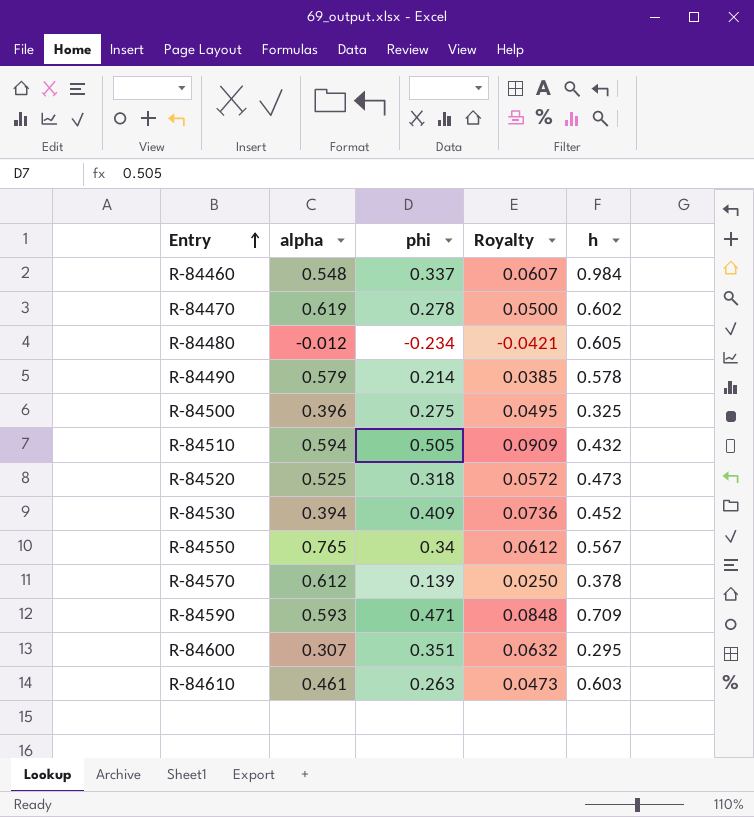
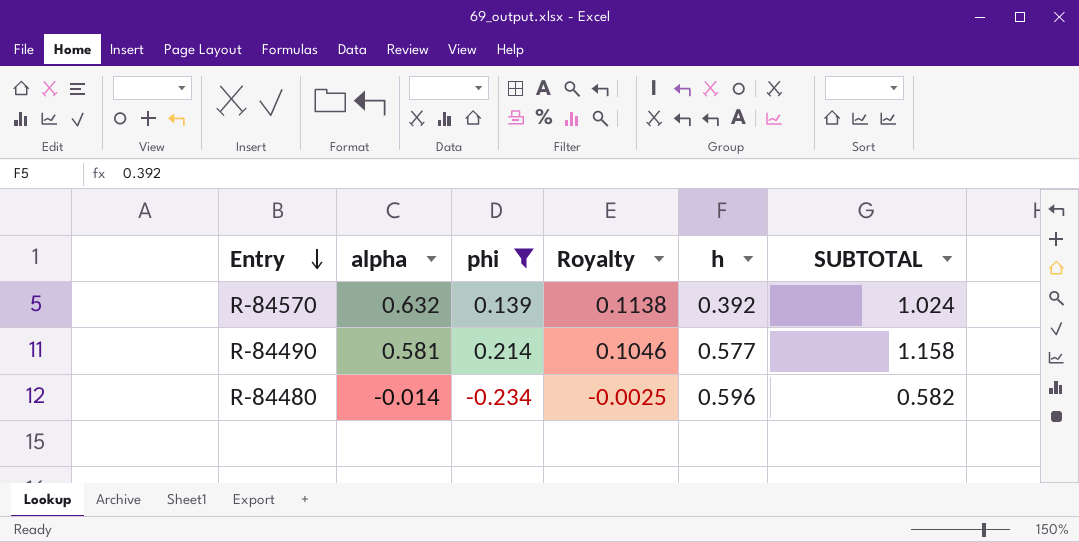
filter: none -> phi <= 0.214
row order: Entry ascending -> Entry descending
column Royalty | formula: [phi] * 0.18 -> [alpha] * 0.18
column SUBTOTAL | formula: none -> [alpha] + [h]
R-84570 | alpha: 0.612 -> 0.632
R-84570 | h: 0.378 -> 0.392
R-84490 | alpha: 0.579 -> 0.581
R-84490 | h: 0.578 -> 0.577
R-84480 | alpha: -0.012 -> -0.014
R-84480 | h: 0.605 -> 0.596

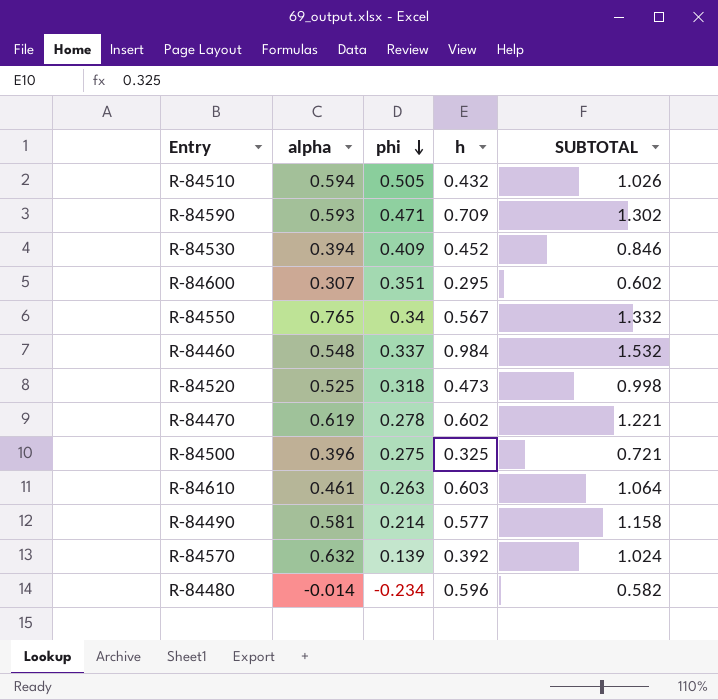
filter: phi <= 0.214 -> none
row order: Entry descending -> phi descending
column Royalty | formula: [alpha] * 0.18 -> none

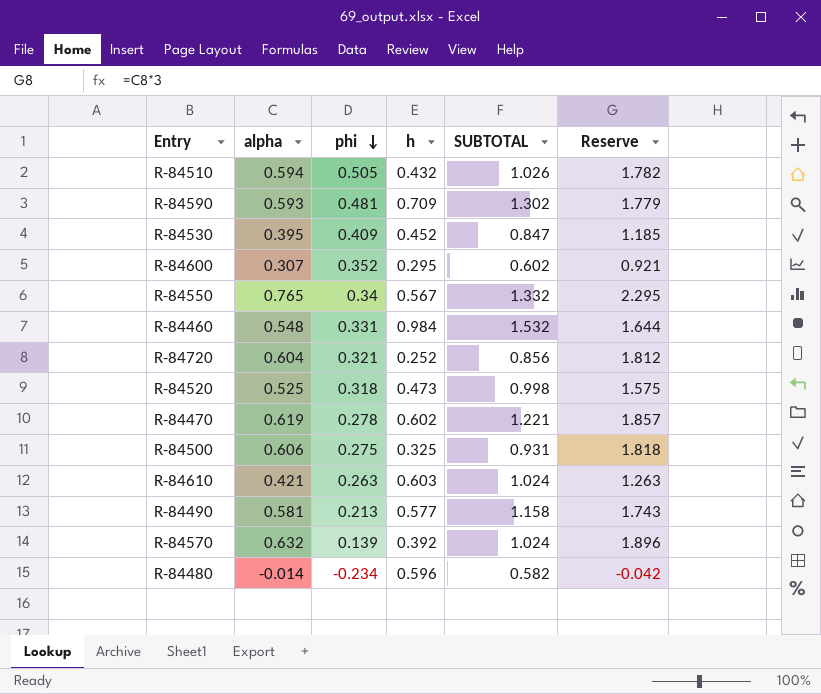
column Reserve | formula: none -> [alpha] * 3
R-84590 | phi: 0.471 -> 0.481
R-84530 | alpha: 0.394 -> 0.395
R-84530 | SUBTOTAL: 0.846 -> 0.847
R-84600 | phi: 0.351 -> 0.352
R-84460 | phi: 0.337 -> 0.331
row R-84720: none -> 0.604 | 0.321 | 0.252 | 0.856 | 1.812
R-84500 | alpha: 0.396 -> 0.606
R-84500 | SUBTOTAL: 0.721 -> 0.931
R-84610 | alpha: 0.461 -> 0.421
R-84610 | SUBTOTAL: 1.064 -> 1.024
R-84490 | phi: 0.214 -> 0.213

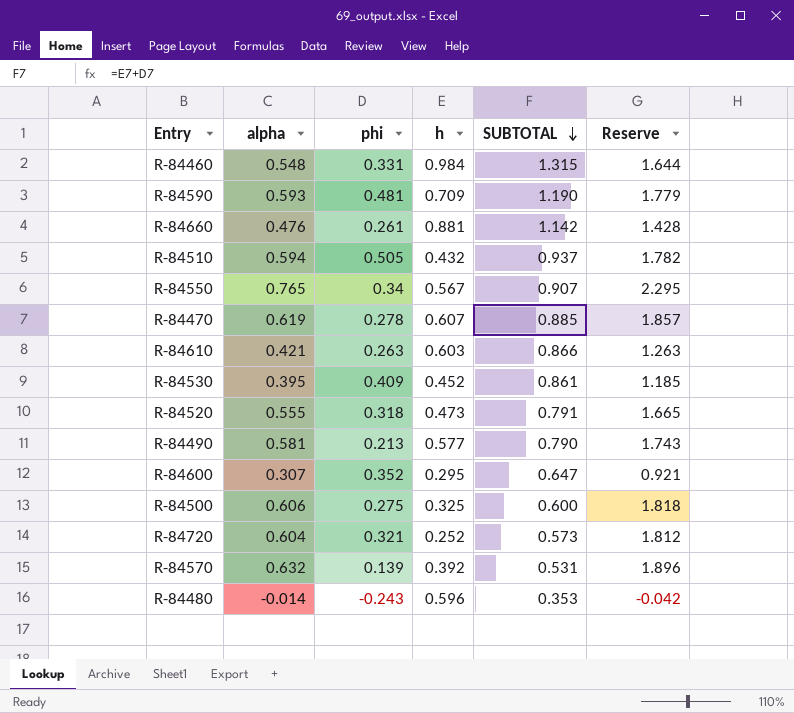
row order: phi descending -> SUBTOTAL descending
column SUBTOTAL | formula: [alpha] + [h] -> [phi] + [h]
row R-84660: none -> 0.476 | 0.261 | 0.881 | 1.142 | 1.428
R-84470 | h: 0.602 -> 0.607
R-84520 | alpha: 0.525 -> 0.555
R-84520 | Reserve: 1.575 -> 1.665
R-84480 | phi: -0.234 -> -0.243

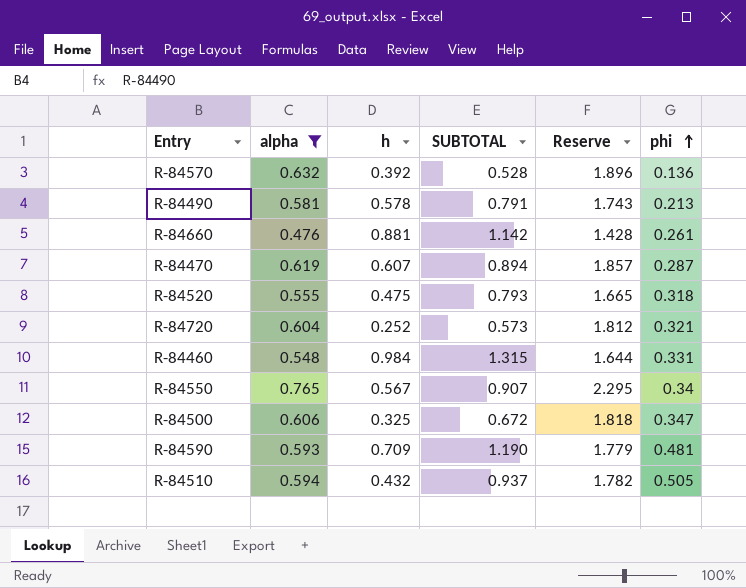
filter: none -> alpha >= 0.476
row order: SUBTOTAL descending -> phi ascending
column phi | position: 3 -> 6
R-84570 | SUBTOTAL: 0.531 -> 0.528
R-84570 | phi: 0.139 -> 0.136
R-84490 | h: 0.577 -> 0.578
R-84490 | SUBTOTAL: 0.790 -> 0.791
R-84470 | SUBTOTAL: 0.885 -> 0.894
R-84470 | phi: 0.278 -> 0.287
R-84520 | h: 0.473 -> 0.475
R-84520 | SUBTOTAL: 0.791 -> 0.793
R-84500 | SUBTOTAL: 0.600 -> 0.672
R-84500 | phi: 0.275 -> 0.347

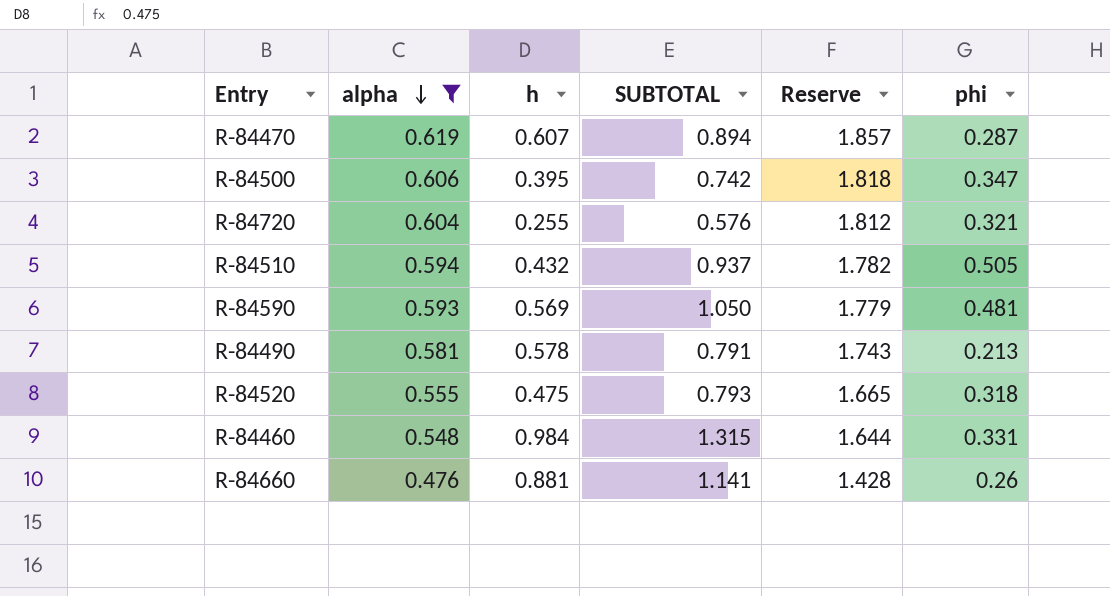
row order: phi ascending -> alpha descending
row R-84570: 0.632 | 0.392 | 0.528 | 1.896 | 0.136 -> none
row R-84550: 0.765 | 0.567 | 0.907 | 2.295 | 0.34 -> none
R-84500 | h: 0.325 -> 0.395
R-84500 | SUBTOTAL: 0.672 -> 0.742
R-84720 | h: 0.252 -> 0.255
R-84720 | SUBTOTAL: 0.573 -> 0.576
R-84590 | h: 0.709 -> 0.569
R-84590 | SUBTOTAL: 1.190 -> 1.050
R-84660 | SUBTOTAL: 1.142 -> 1.141
R-84660 | phi: 0.261 -> 0.26

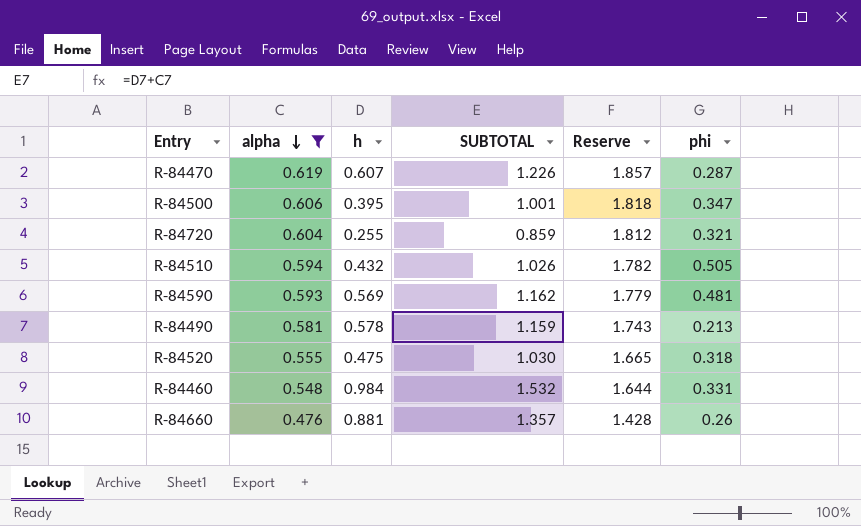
column SUBTOTAL | formula: [h] + [phi] -> [alpha] + [h]

